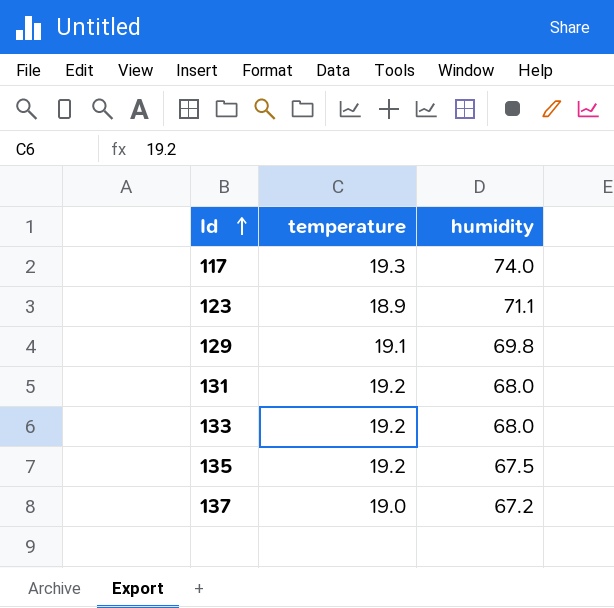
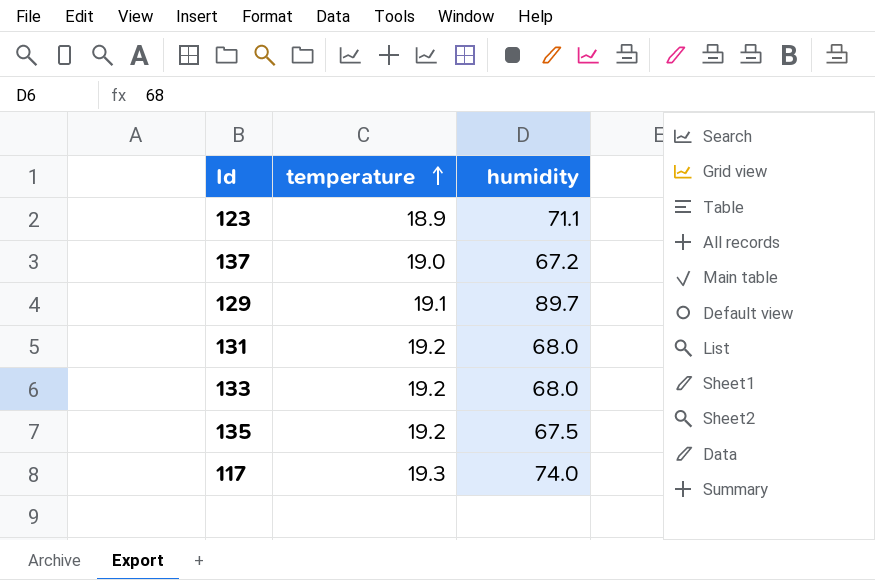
row order: Id ascending -> temperature ascending
129 | humidity: 69.8 -> 89.7

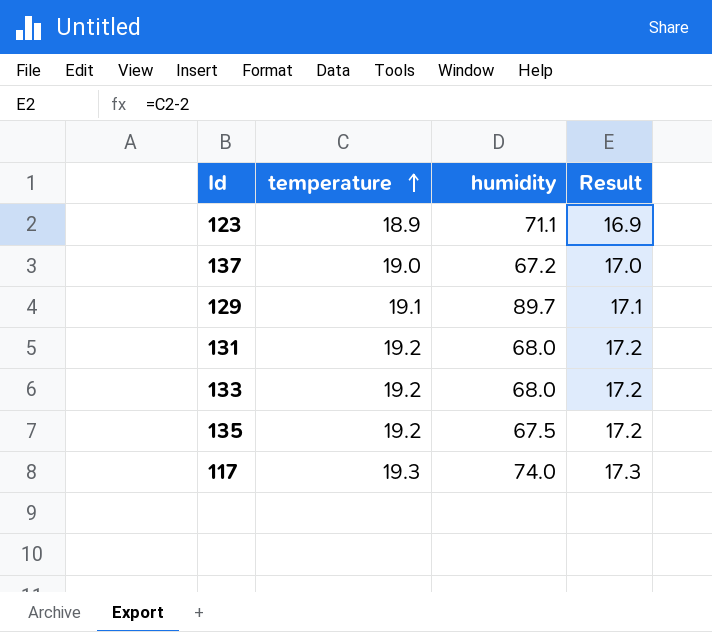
column Result | formula: none -> [temperature] - 2

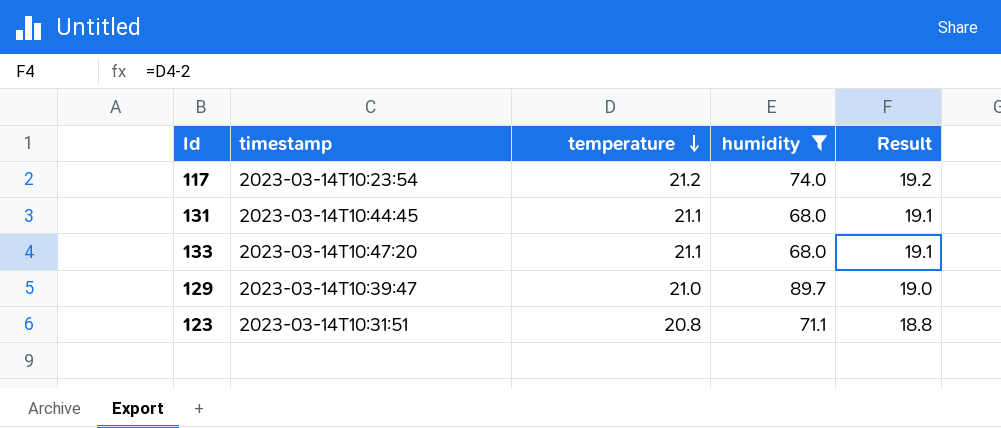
filter: none -> humidity >= 68.0
row order: temperature ascending -> temperature descending
column timestamp | position: none -> 2
117 | temperature: 19.3 -> 21.2
117 | Result: 17.3 -> 19.2
131 | temperature: 19.2 -> 21.1
131 | Result: 17.2 -> 19.1
133 | temperature: 19.2 -> 21.1
133 | Result: 17.2 -> 19.1
129 | temperature: 19.1 -> 21.0
129 | Result: 17.1 -> 19.0
123 | temperature: 18.9 -> 20.8
123 | Result: 16.9 -> 18.8

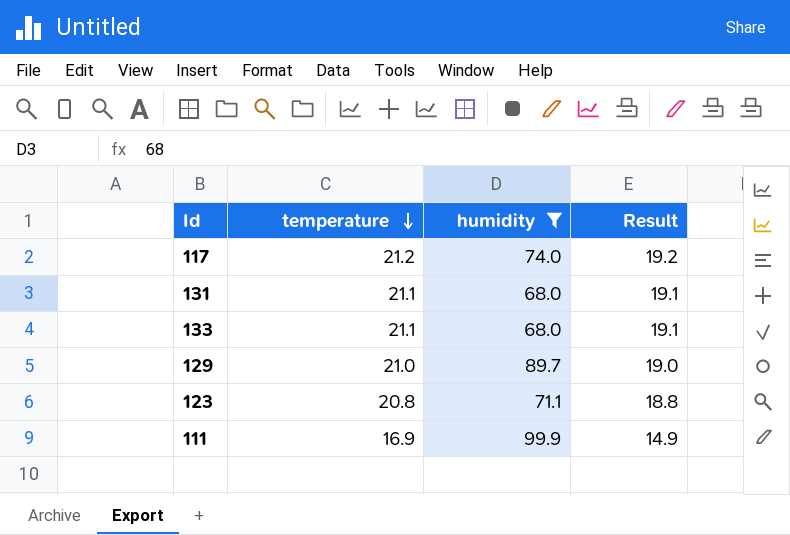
column timestamp | position: 2 -> none
row 111: none -> 16.9 | 99.9 | 14.9

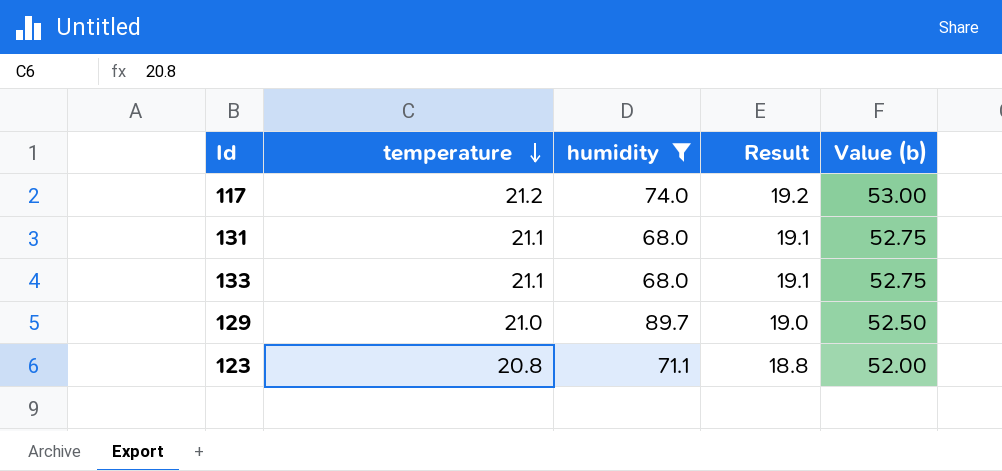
column Value (b) | formula: none -> [temperature] * 2.5
row 111: 16.9 | 99.9 | 14.9 -> none

